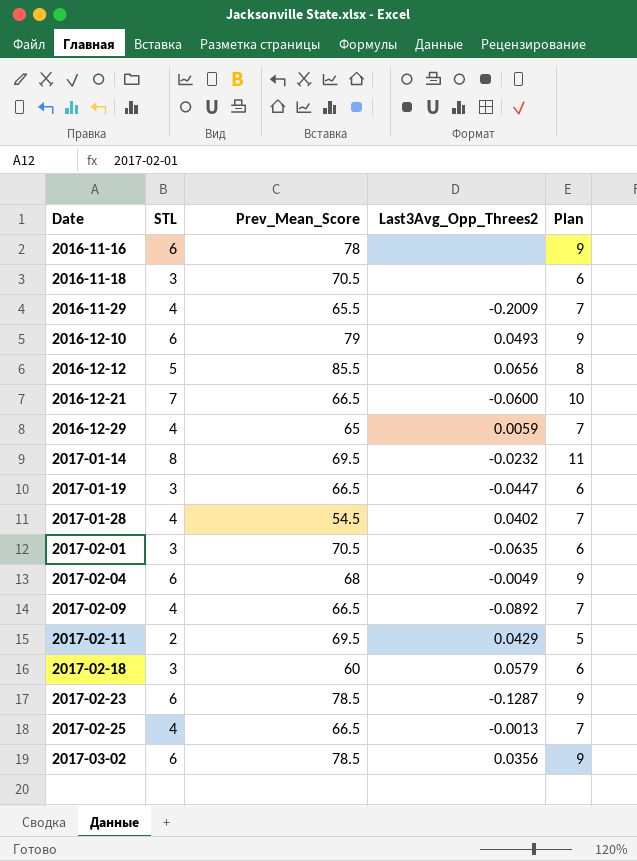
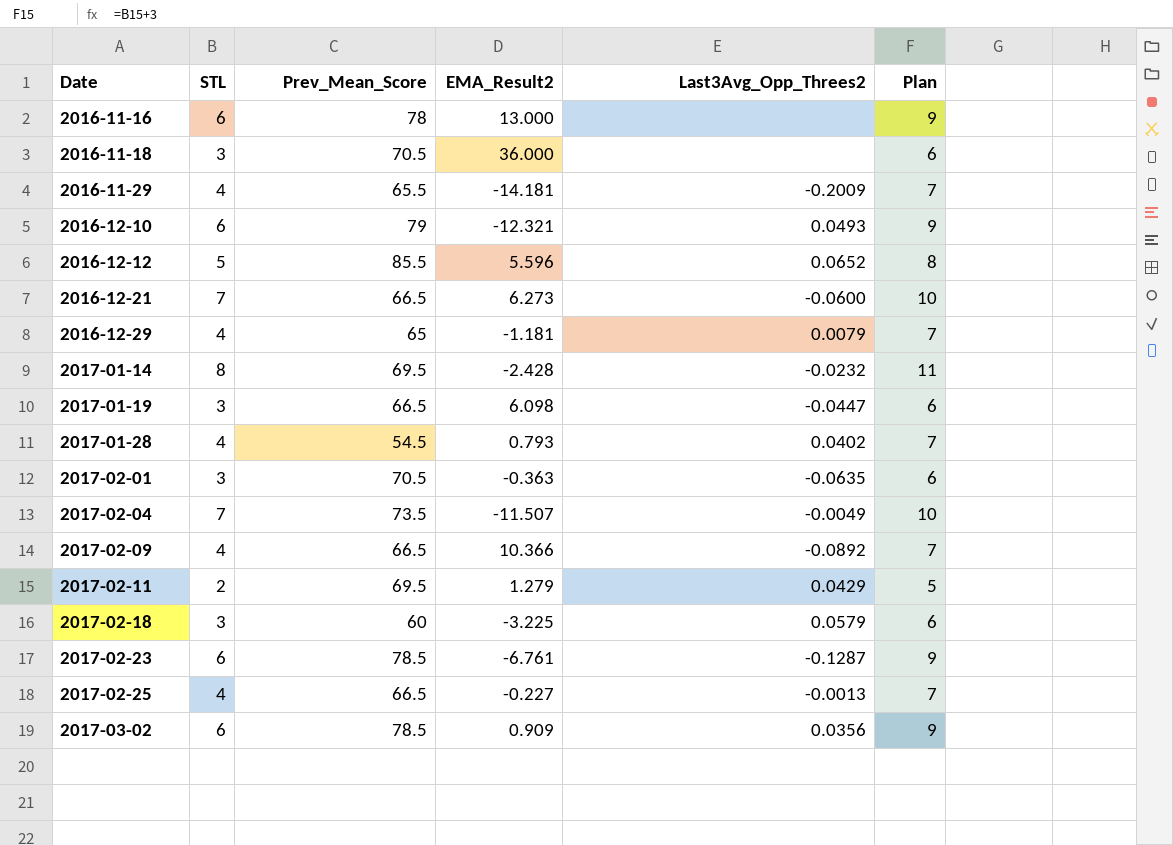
column EMA_Result2 | position: none -> 4
2016-12-12 | Last3Avg_Opp_Threes2: 0.0656 -> 0.0652
2016-12-29 | Last3Avg_Opp_Threes2: 0.0059 -> 0.0079
2017-02-04 | STL: 6 -> 7
2017-02-04 | Prev_Mean_Score: 68 -> 73.5
2017-02-04 | Plan: 9 -> 10

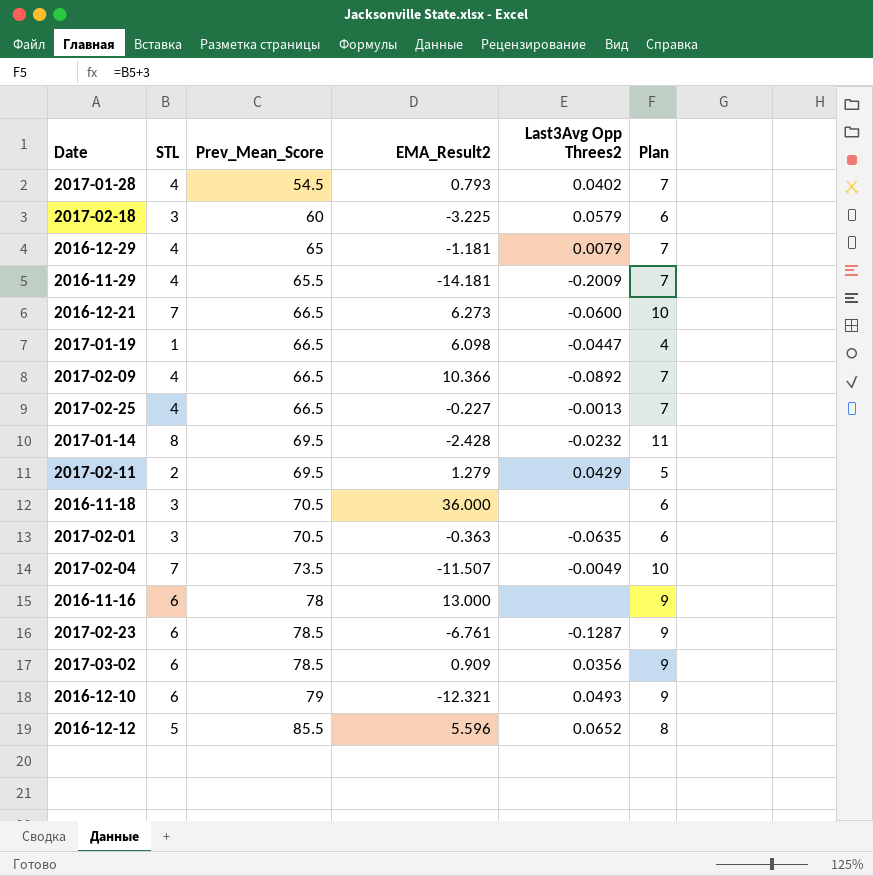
row order: Date ascending -> Prev_Mean_Score ascending
column name: Last3Avg_Opp_Threes2 -> Last3Avg Opp Threes2
2017-01-19 | STL: 3 -> 1
2017-01-19 | Plan: 6 -> 4

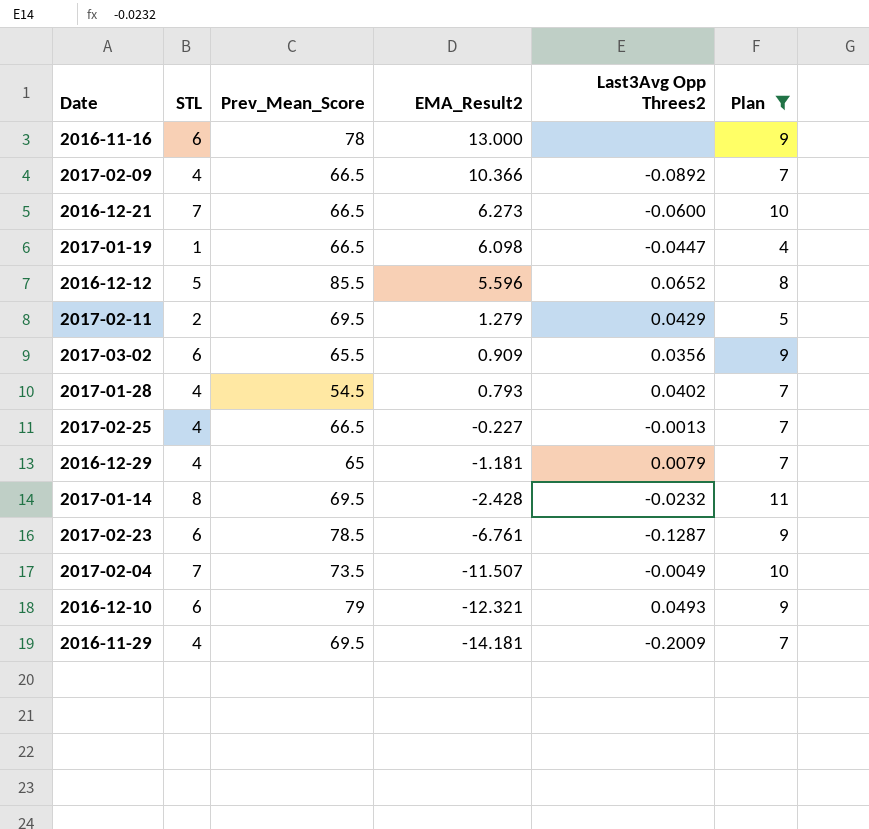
filter: none -> Plan != 6
row order: Prev_Mean_Score ascending -> EMA_Result2 descending
2017-03-02 | Prev_Mean_Score: 78.5 -> 65.5
2016-11-29 | Prev_Mean_Score: 65.5 -> 69.5

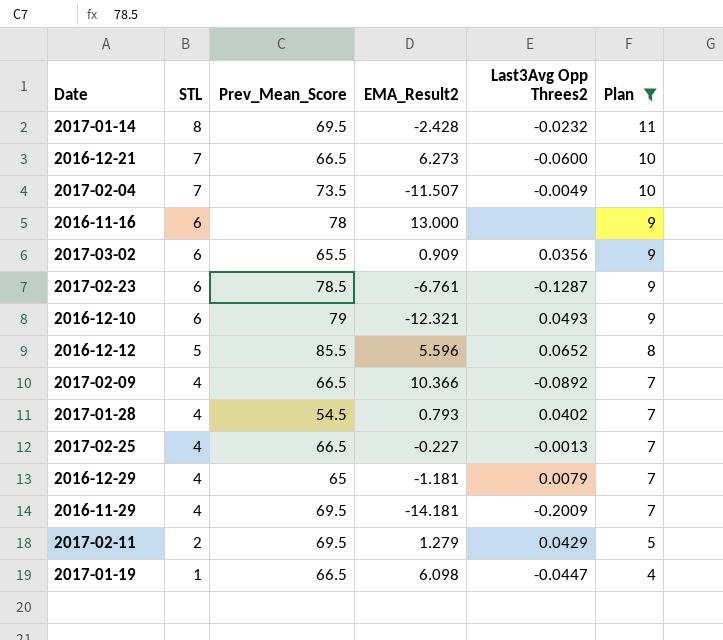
row order: EMA_Result2 descending -> STL descending

